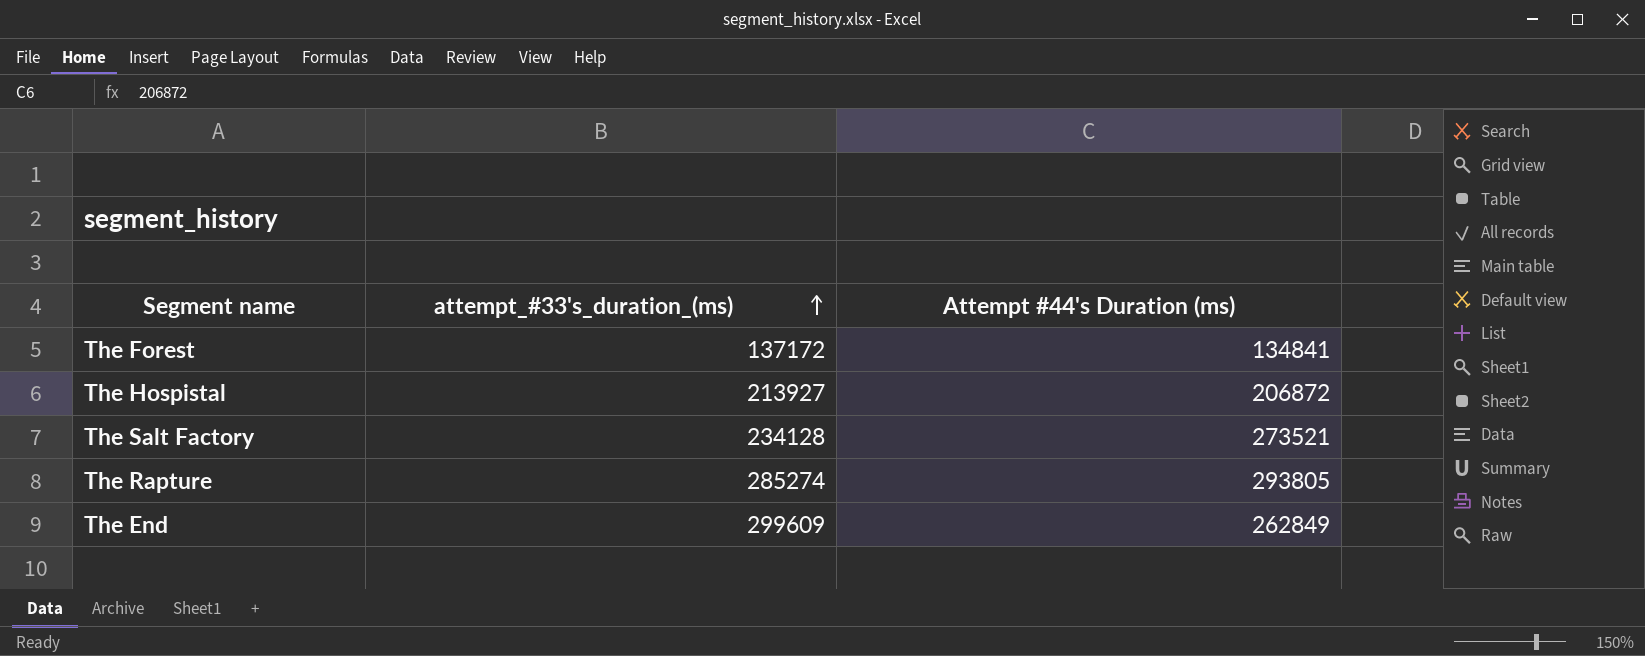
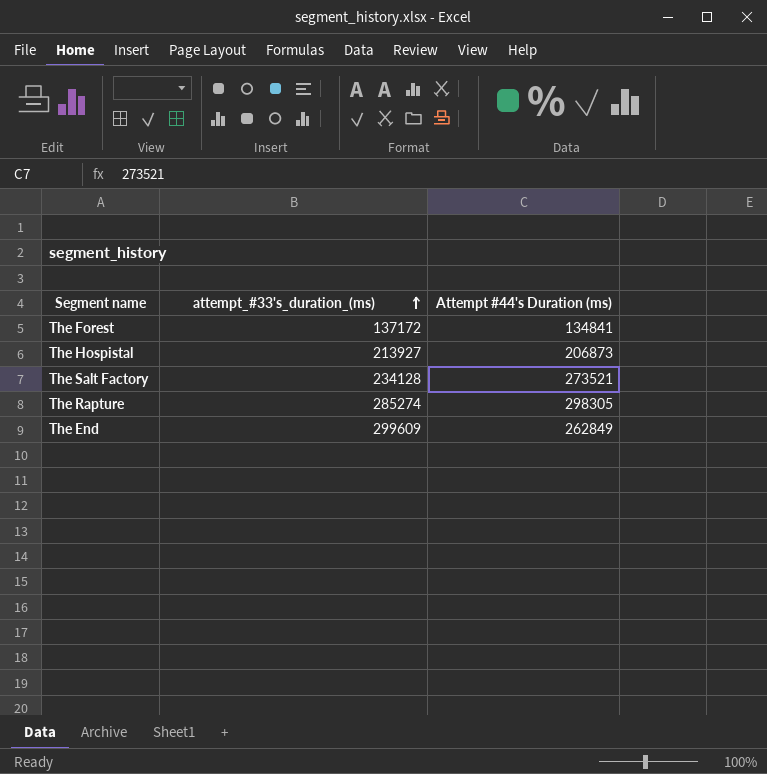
The Hospistal | Attempt #44's Duration (ms): 206872 -> 206873
The Rapture | Attempt #44's Duration (ms): 293805 -> 298305

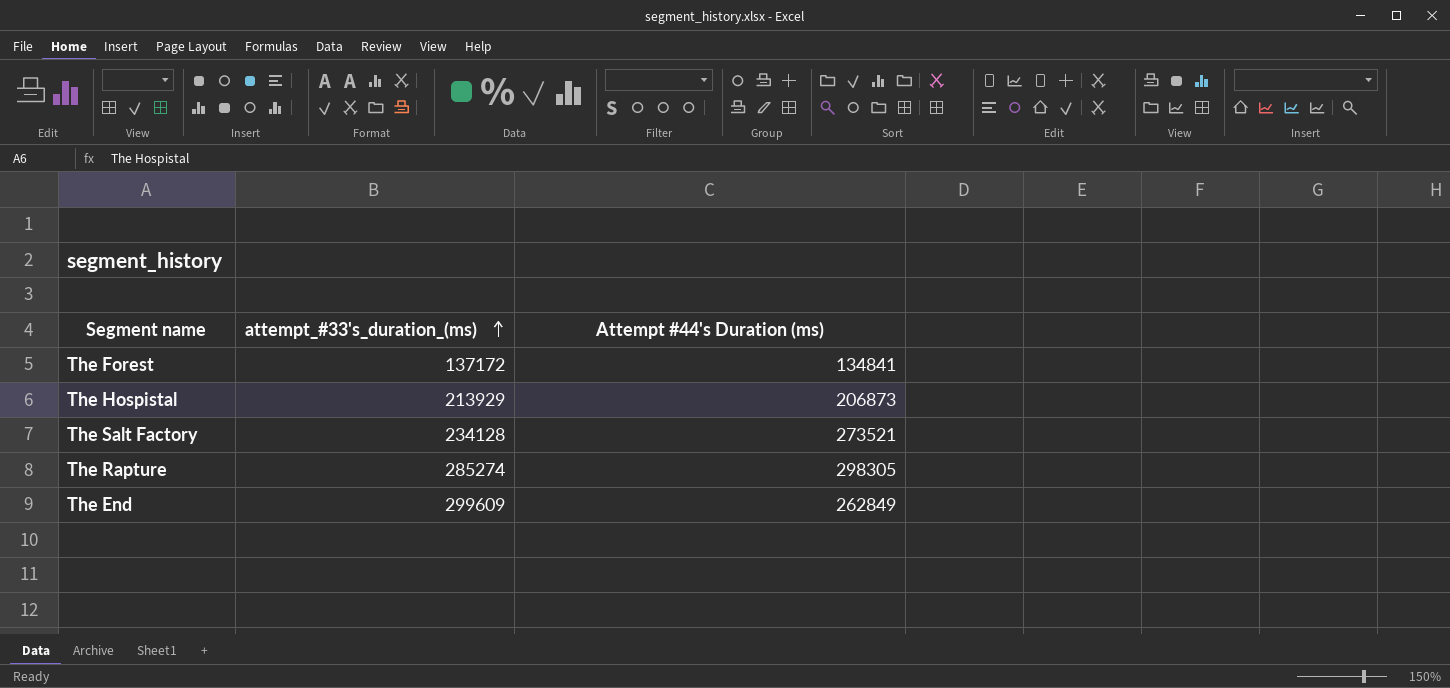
The Hospistal | attempt_#33's_duration_(ms): 213927 -> 213929

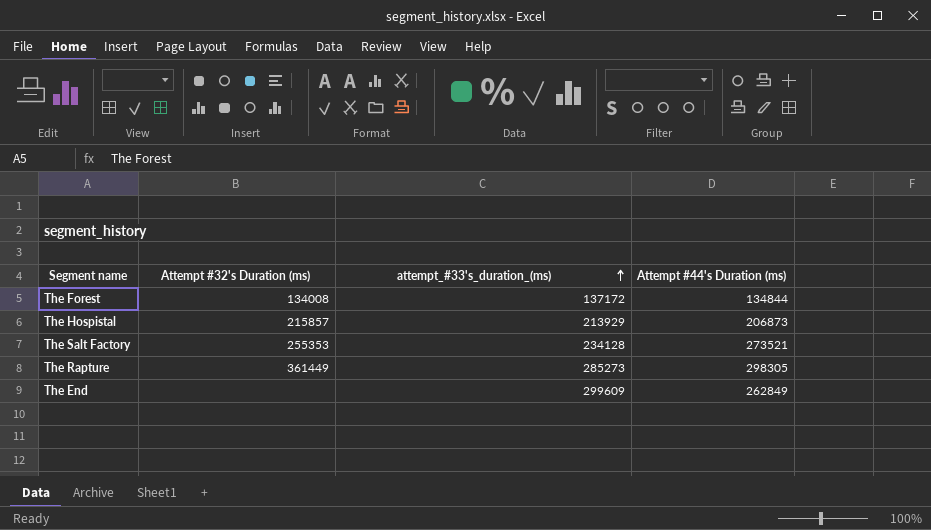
column Attempt #32's Duration (ms) | position: none -> 2
The Forest | Attempt #44's Duration (ms): 134841 -> 134844
The Rapture | attempt_#33's_duration_(ms): 285274 -> 285273

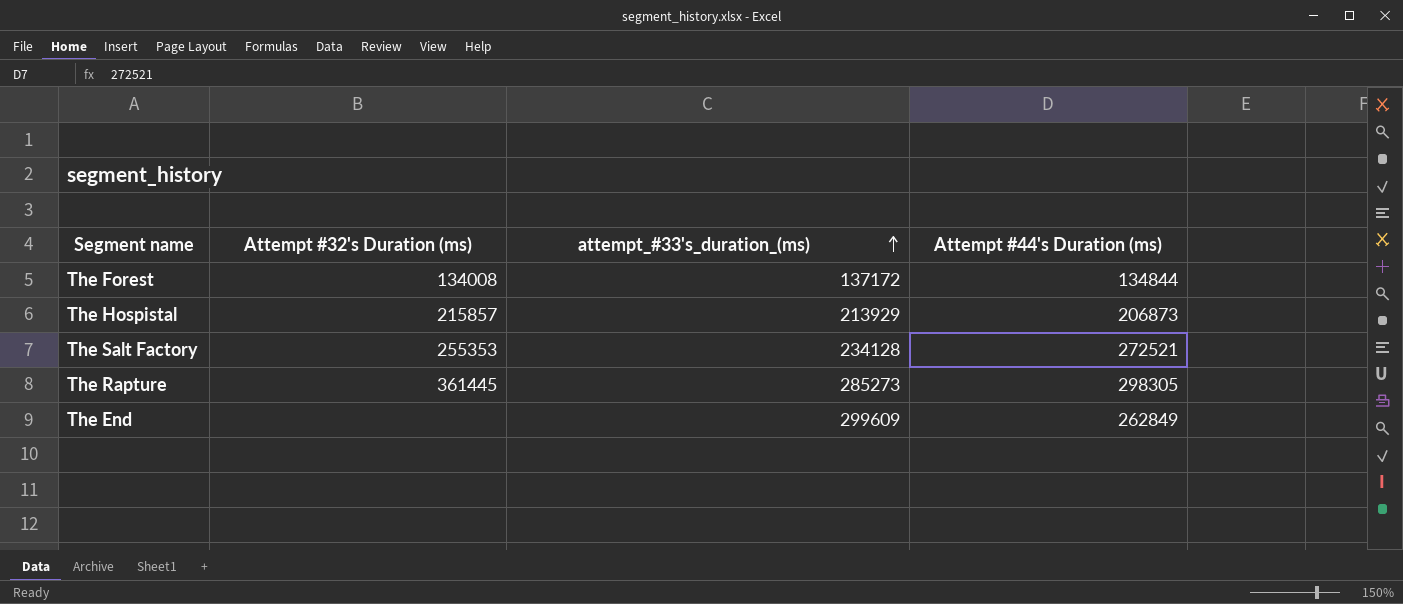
The Salt Factory | Attempt #44's Duration (ms): 273521 -> 272521
The Rapture | Attempt #32's Duration (ms): 361449 -> 361445

